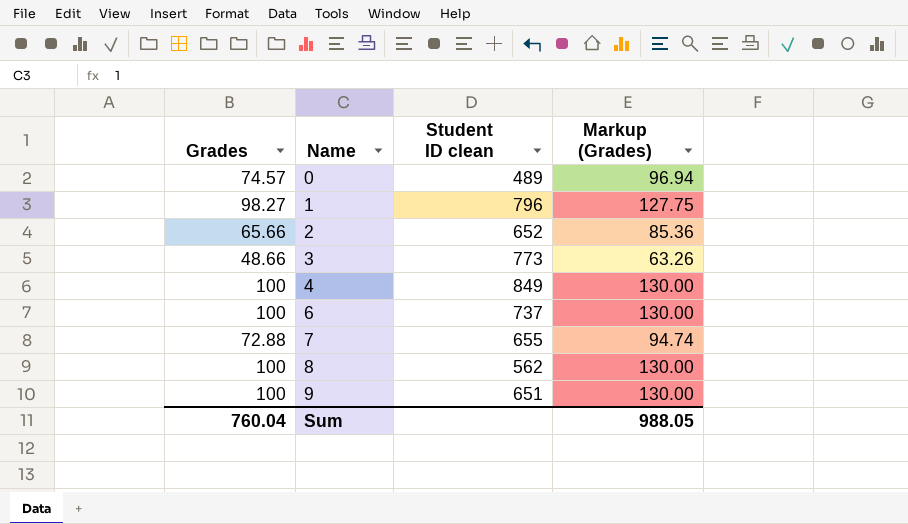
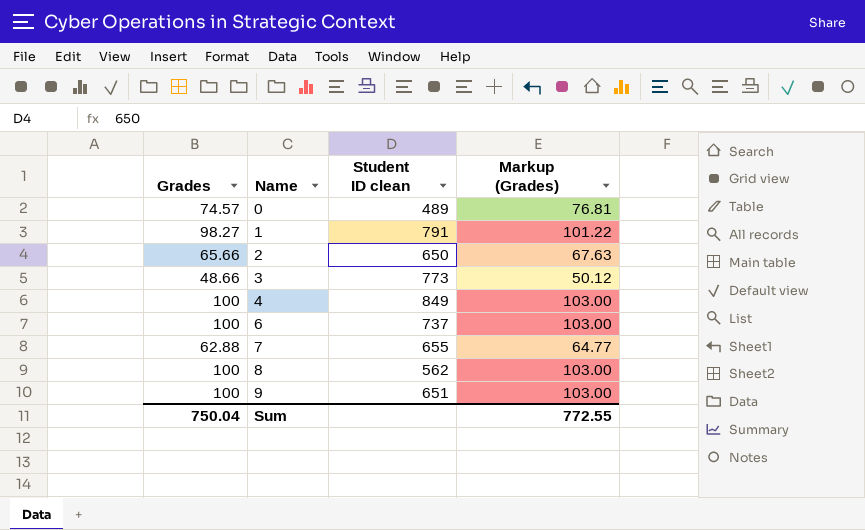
column Markup (Grades) | formula: [Grades] * 1.3 -> [Grades] * 1.03
1 | Student ID clean: 796 -> 791
2 | Student ID clean: 652 -> 650
7 | Grades: 72.88 -> 62.88
Sum | Grades: 760.04 -> 750.04
Sum | Markup (Grades): 988.05 -> 772.55

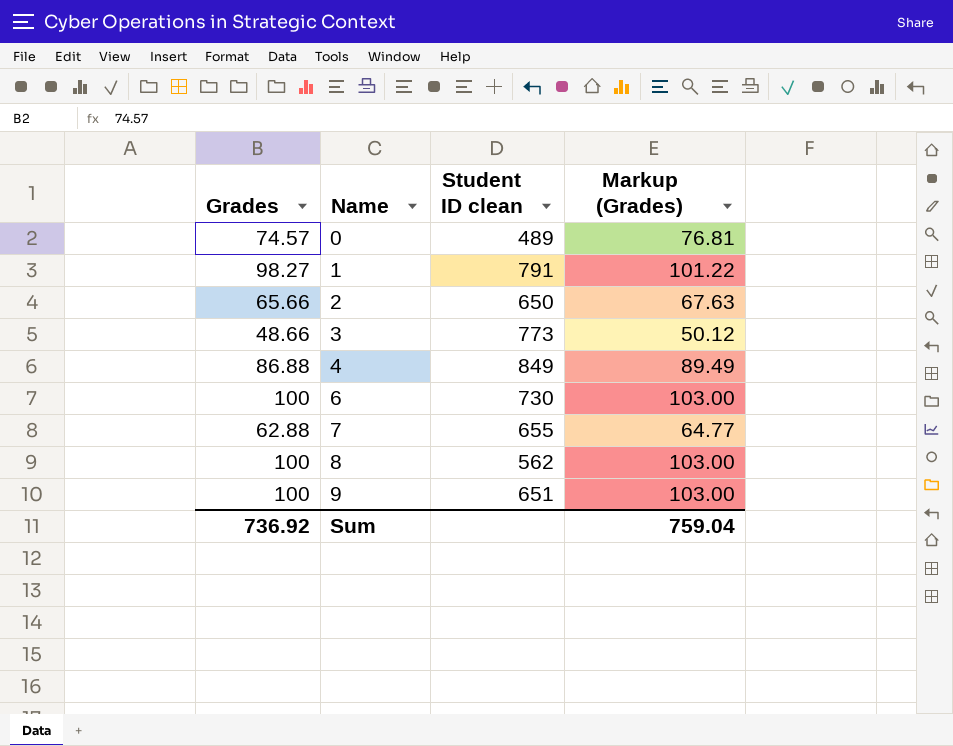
4 | Grades: 100 -> 86.88
4 | Markup (Grades): 103.00 -> 89.49
6 | Student ID clean: 737 -> 730
Sum | Grades: 750.04 -> 736.92
Sum | Markup (Grades): 772.55 -> 759.04

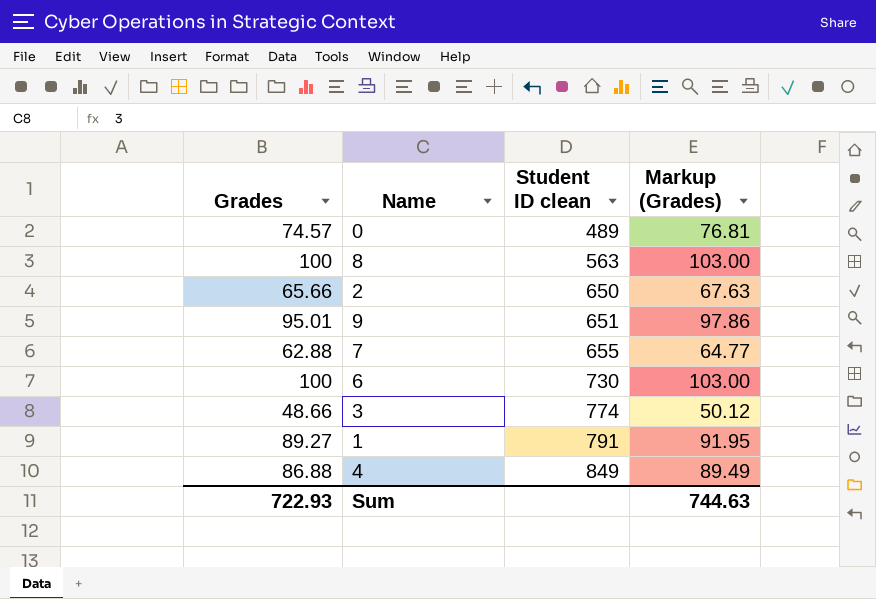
row order: Name ascending -> Student ID clean ascending
8 | Student ID clean: 562 -> 563
9 | Grades: 100 -> 95.01
9 | Markup (Grades): 103.00 -> 97.86
3 | Student ID clean: 773 -> 774
1 | Grades: 98.27 -> 89.27
1 | Markup (Grades): 101.22 -> 91.95
Sum | Grades: 736.92 -> 722.93
Sum | Markup (Grades): 759.04 -> 744.63

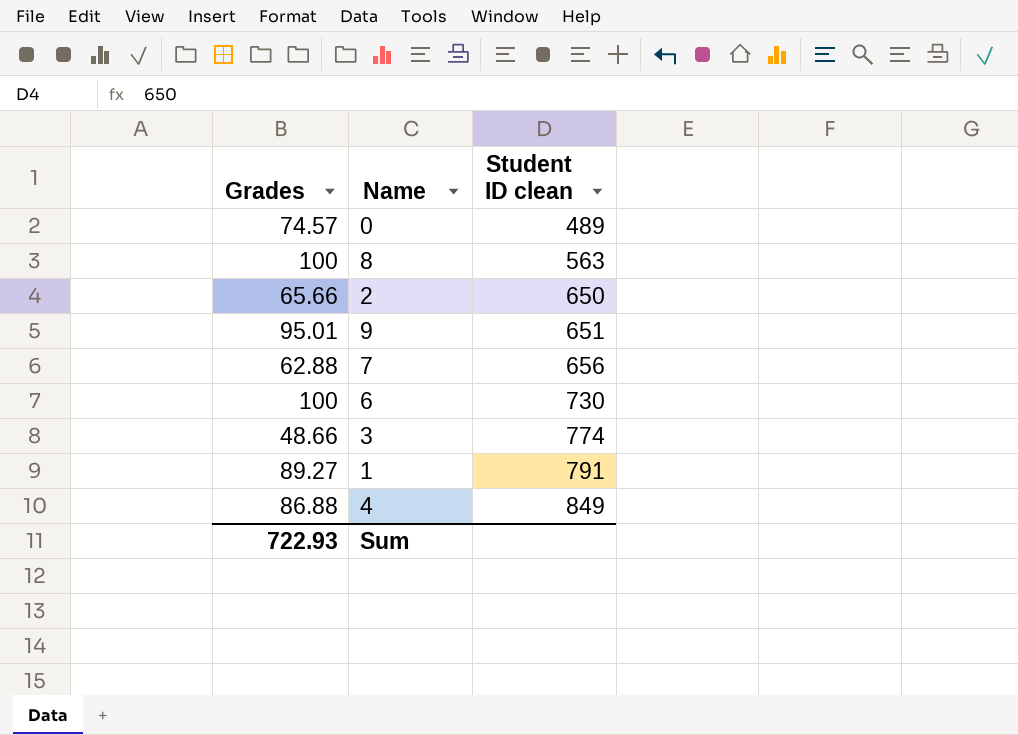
column Markup (Grades) | formula: [Grades] * 1.03 -> none
7 | Student ID clean: 655 -> 656

